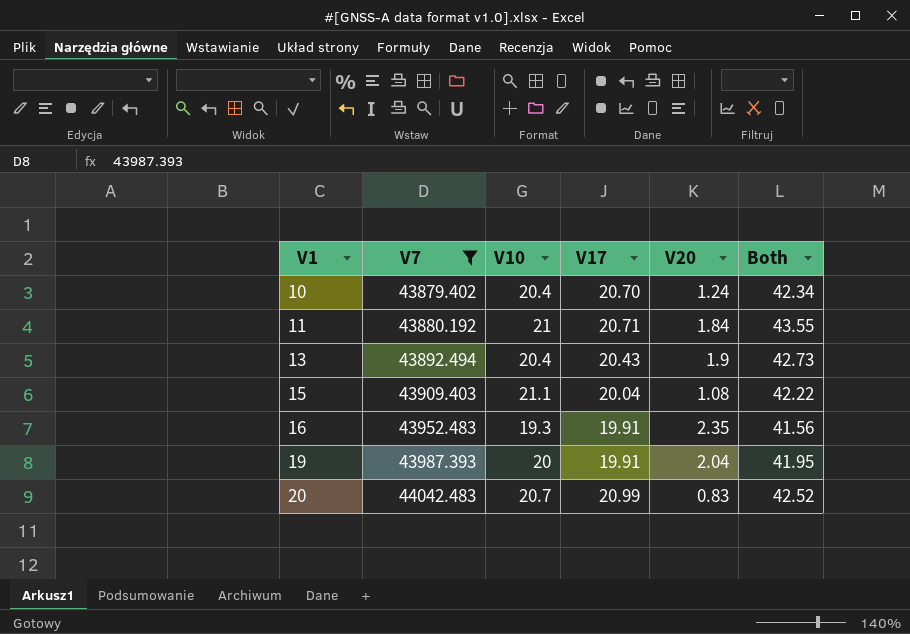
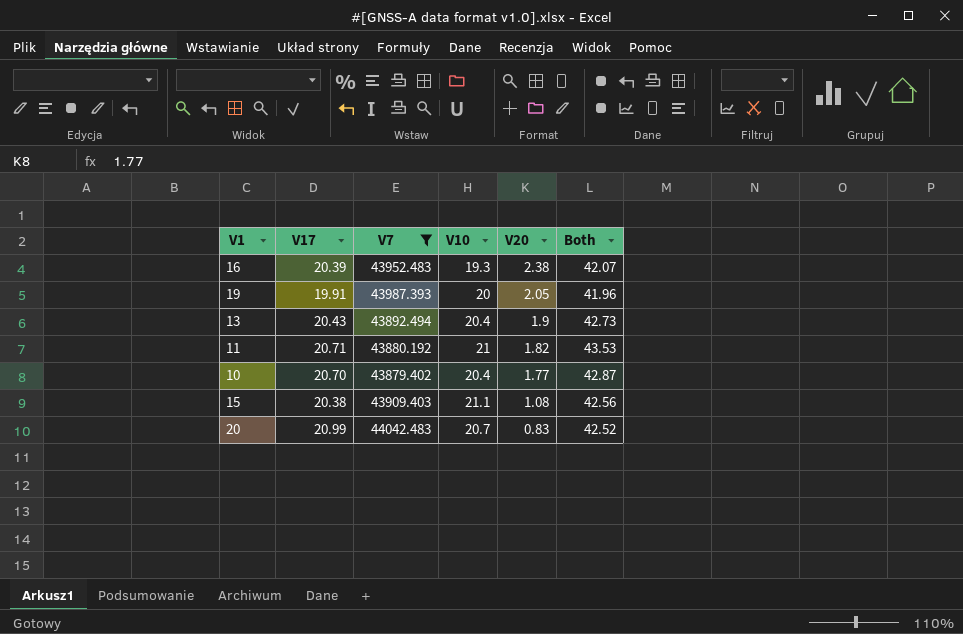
row order: V1 ascending -> V20 descending
column V17 | position: 4 -> 2
16 | V17: 19.91 -> 20.39
16 | V20: 2.35 -> 2.38
16 | Both: 41.56 -> 42.07
19 | V20: 2.04 -> 2.05
19 | Both: 41.95 -> 41.96
11 | V20: 1.84 -> 1.82
11 | Both: 43.55 -> 43.53
10 | V20: 1.24 -> 1.77
10 | Both: 42.34 -> 42.87
15 | V17: 20.04 -> 20.38
15 | Both: 42.22 -> 42.56

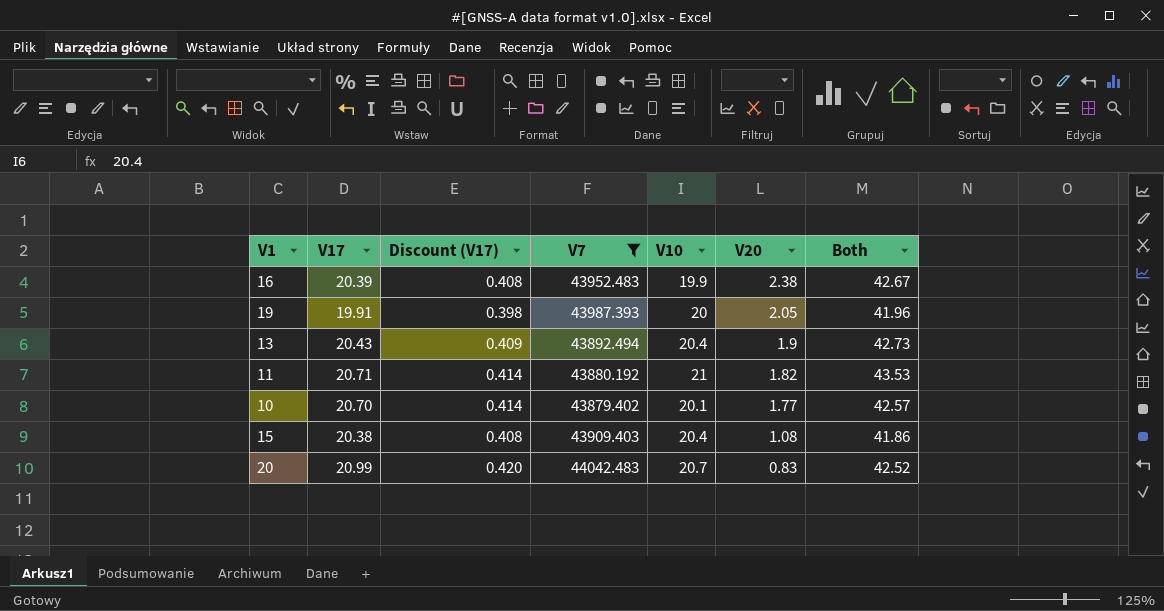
column Discount (V17) | formula: none -> [V17] * 0.02
16 | V10: 19.3 -> 19.9
16 | Both: 42.07 -> 42.67
10 | V10: 20.4 -> 20.1
10 | Both: 42.87 -> 42.57
15 | V10: 21.1 -> 20.4
15 | Both: 42.56 -> 41.86

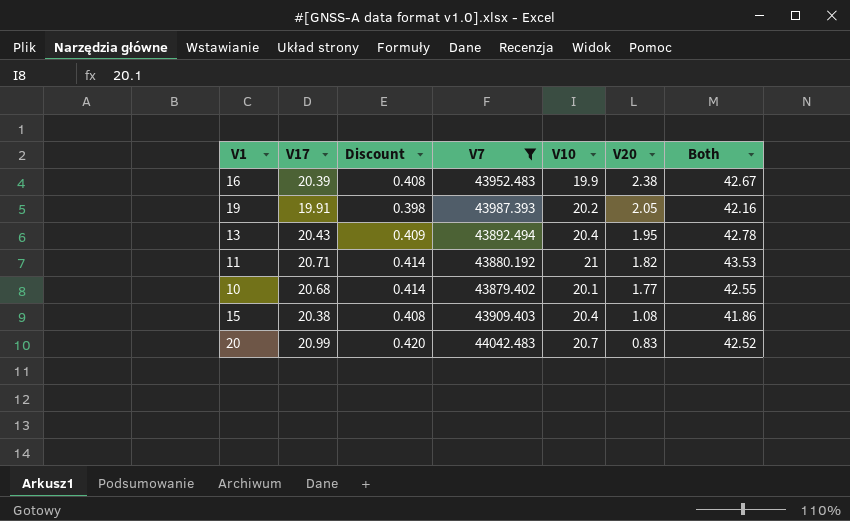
column name: Discount (V17) -> Discount
19 | V10: 20 -> 20.2
19 | Both: 41.96 -> 42.16
13 | V20: 1.9 -> 1.95
13 | Both: 42.73 -> 42.78
10 | V17: 20.70 -> 20.68
10 | Both: 42.57 -> 42.55

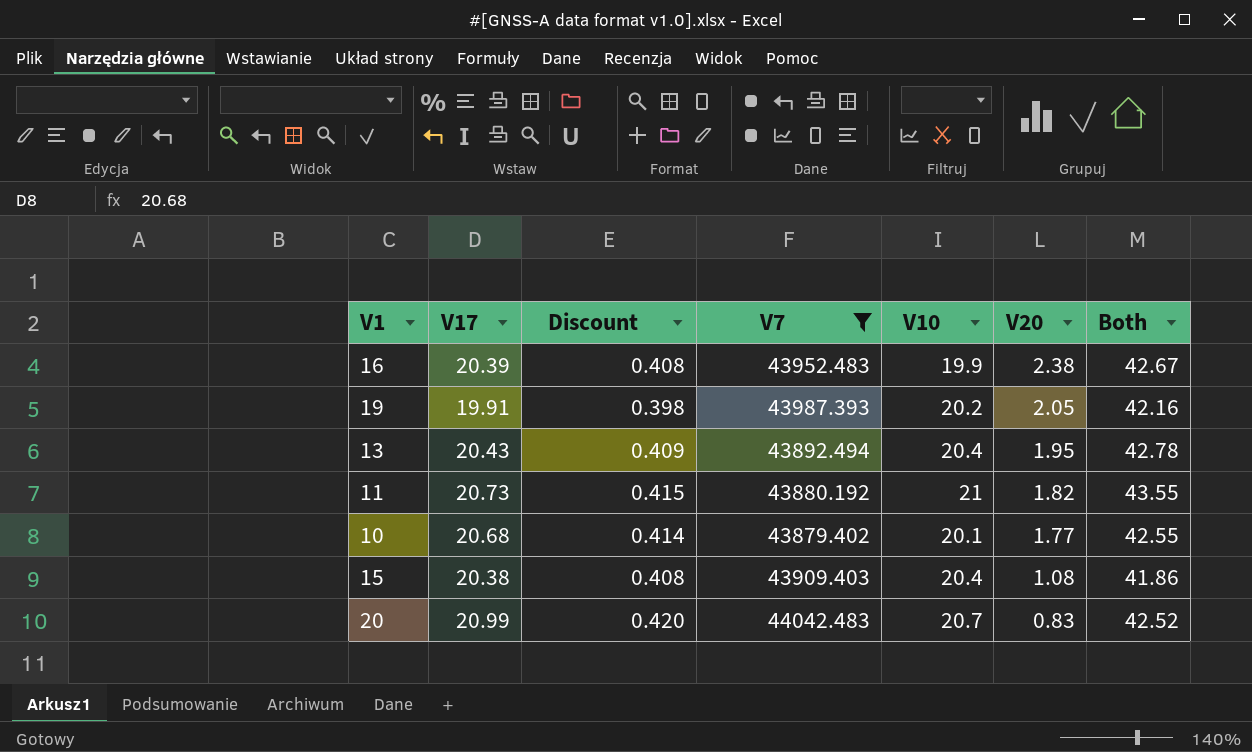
11 | V17: 20.71 -> 20.73
11 | Discount: 0.414 -> 0.415
11 | Both: 43.53 -> 43.55

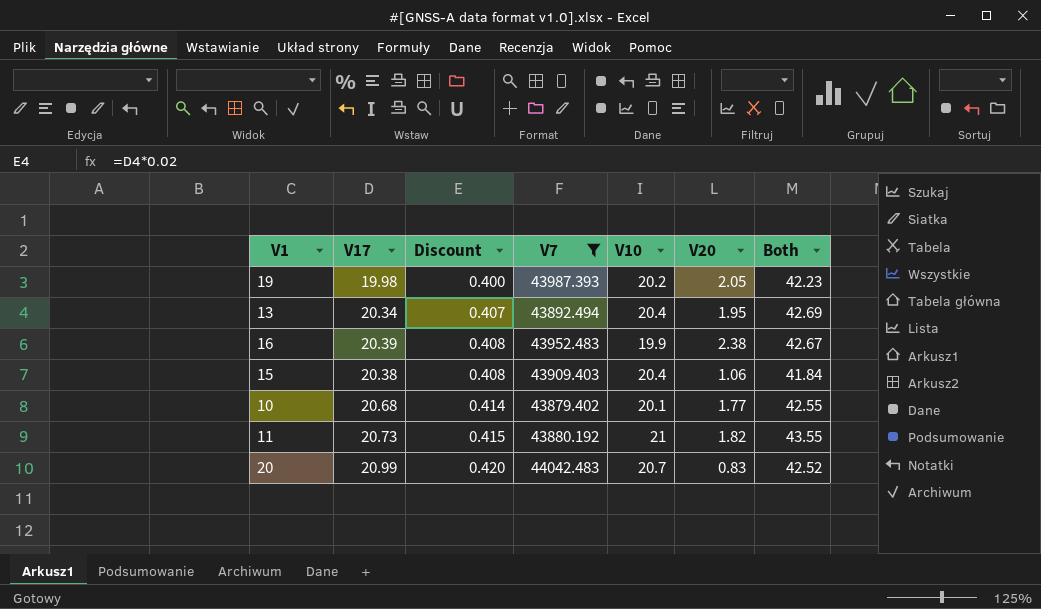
row order: V20 descending -> Discount ascending
19 | V17: 19.91 -> 19.98
19 | Discount: 0.398 -> 0.400
19 | Both: 42.16 -> 42.23
13 | V17: 20.43 -> 20.34
13 | Discount: 0.409 -> 0.407
13 | Both: 42.78 -> 42.69
15 | V20: 1.08 -> 1.06
15 | Both: 41.86 -> 41.84

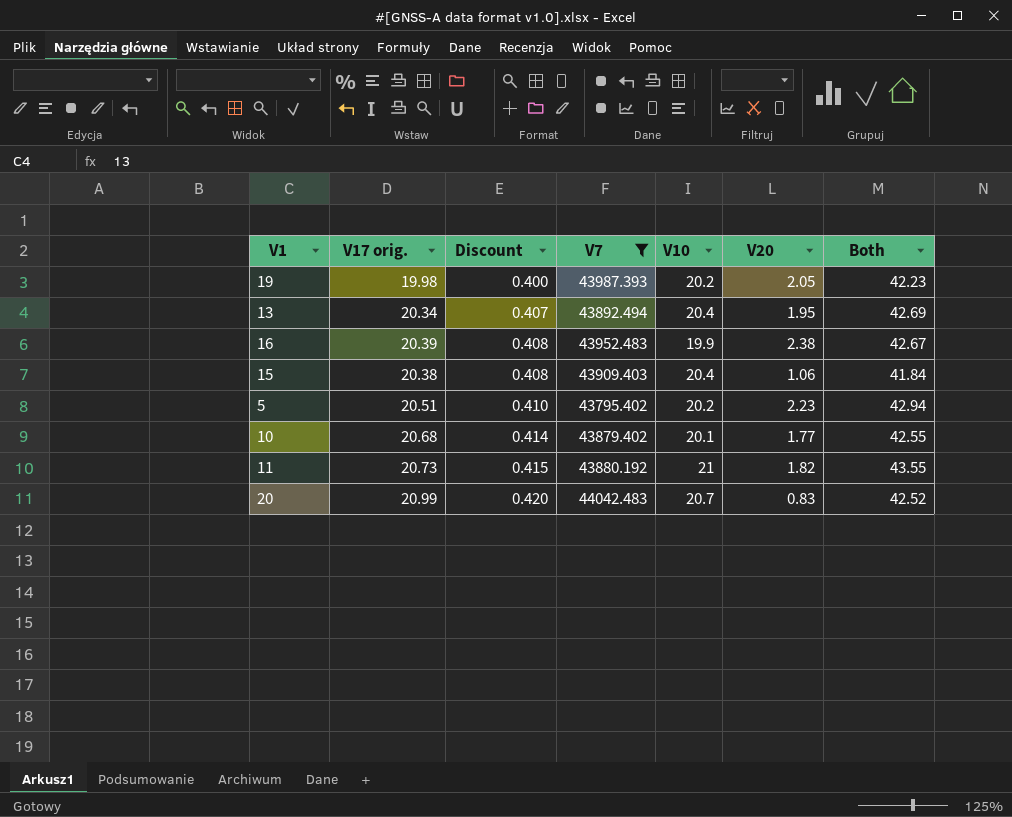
column name: V17 -> V17 orig.
row 5: none -> 20.51 | 0.410 | 43795.402 | 20.2 | 2.23 | 42.94

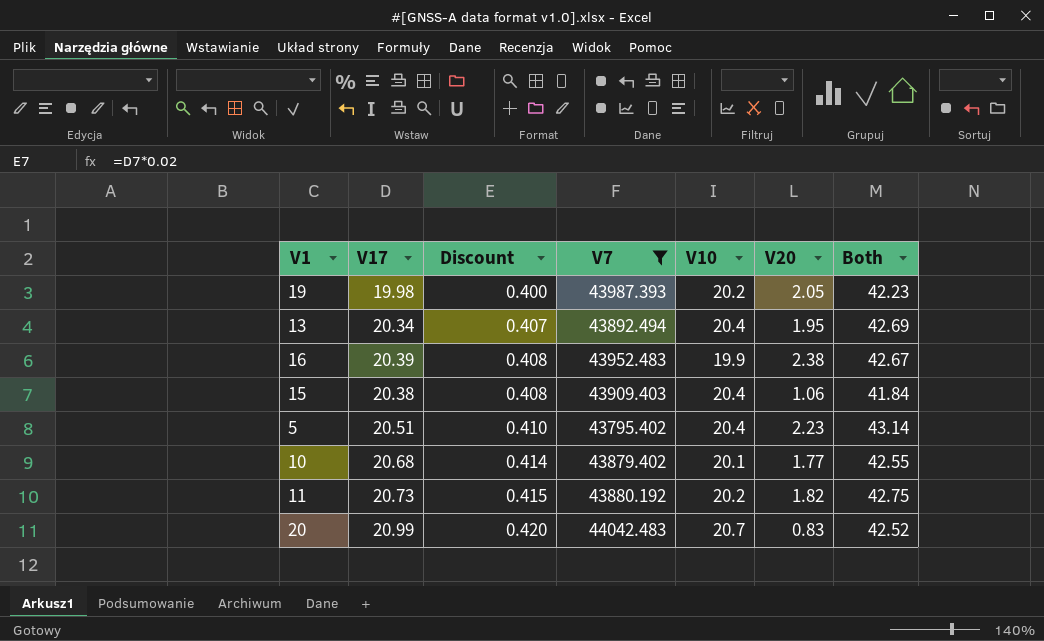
column name: V17 orig. -> V17
5 | V10: 20.2 -> 20.4
5 | Both: 42.94 -> 43.14
11 | V10: 21 -> 20.2
11 | Both: 43.55 -> 42.75

